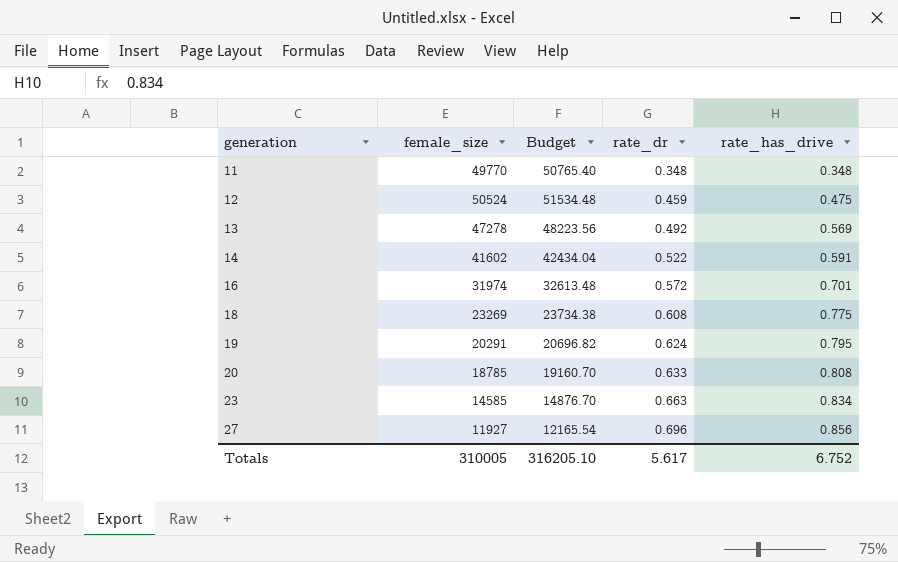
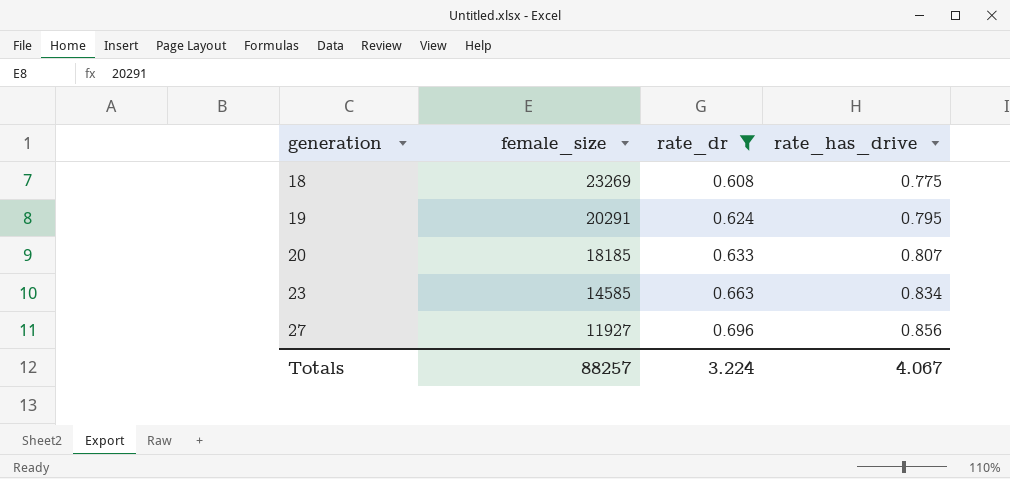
filter: none -> rate_dr >= 0.608
column Budget | formula: [female_size] * 1.02 -> none
20 | female_size: 18785 -> 18185
20 | rate_has_drive: 0.808 -> 0.807
Totals | female_size: 310005 -> 88257
Totals | rate_dr: 5.617 -> 3.224
Totals | rate_has_drive: 6.752 -> 4.067

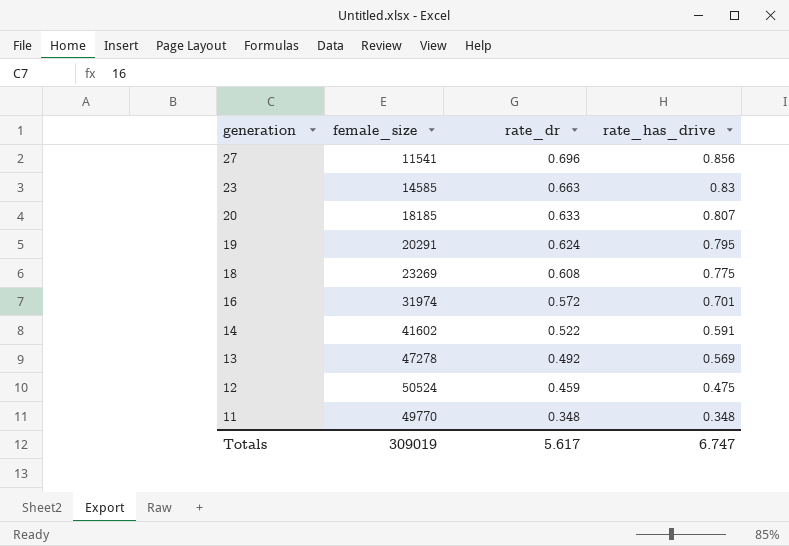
filter: rate_dr >= 0.608 -> none
row order: generation ascending -> generation descending
27 | female_size: 11927 -> 11541
23 | rate_has_drive: 0.834 -> 0.83
Totals | female_size: 88257 -> 309019
Totals | rate_dr: 3.224 -> 5.617
Totals | rate_has_drive: 4.067 -> 6.747

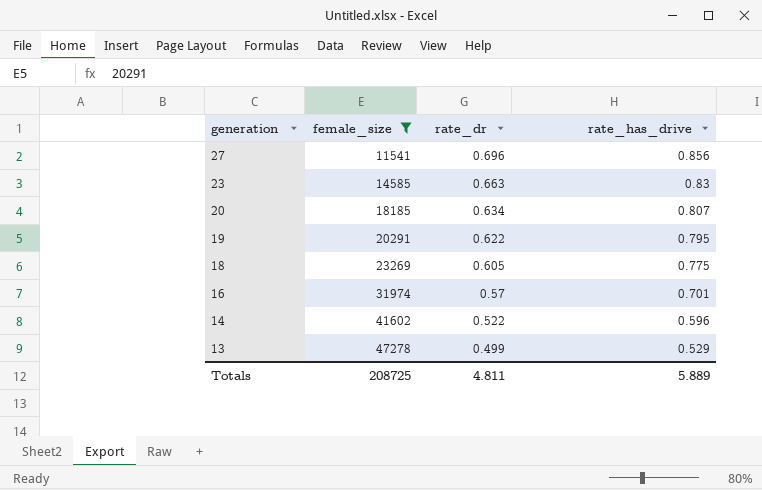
filter: none -> female_size <= 47278
20 | rate_dr: 0.633 -> 0.634
19 | rate_dr: 0.624 -> 0.622
18 | rate_dr: 0.608 -> 0.605
16 | rate_dr: 0.572 -> 0.57
14 | rate_has_drive: 0.591 -> 0.596
13 | rate_dr: 0.492 -> 0.499
13 | rate_has_drive: 0.569 -> 0.529
Totals | female_size: 309019 -> 208725
Totals | rate_dr: 5.617 -> 4.811
Totals | rate_has_drive: 6.747 -> 5.889

